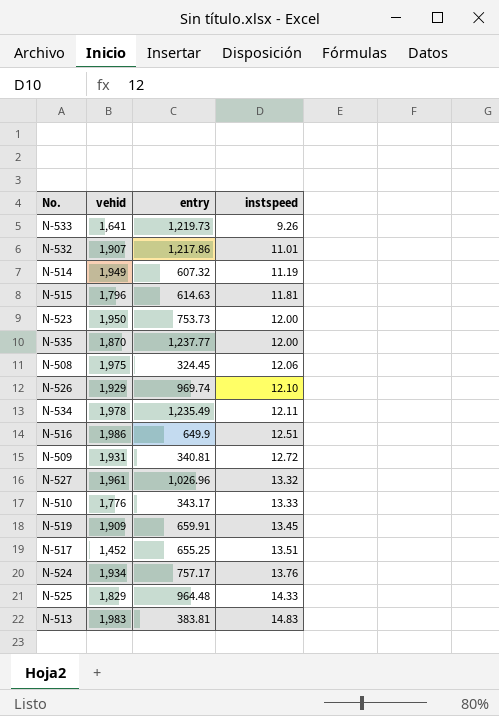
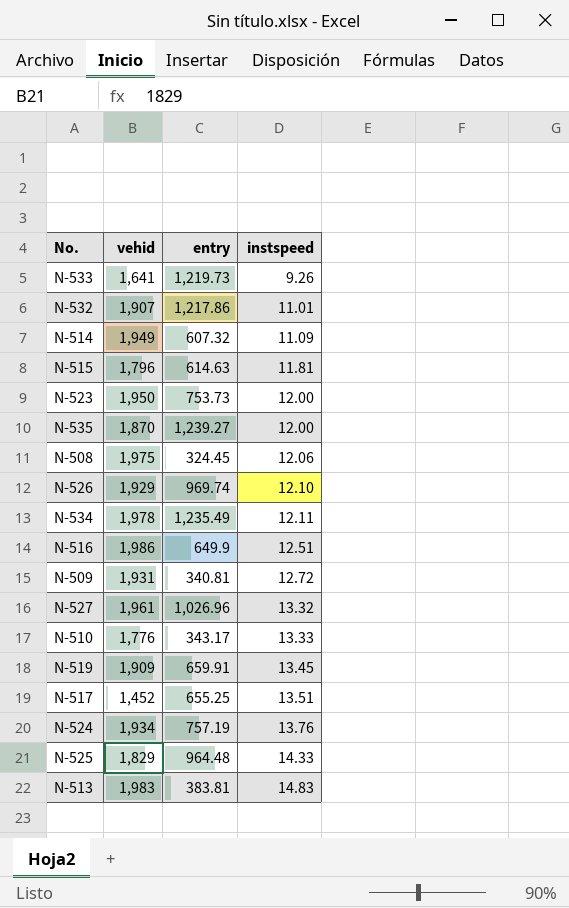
N-514 | instspeed: 11.19 -> 11.09
N-535 | entry: 1,237.77 -> 1,239.27
N-524 | entry: 757.17 -> 757.19

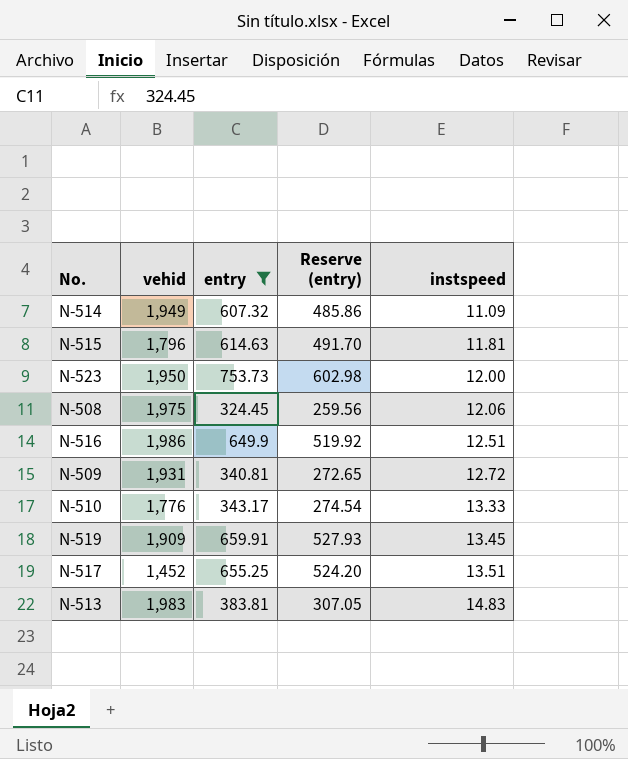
filter: none -> entry <= 753.73
column Reserve (entry) | formula: none -> [entry] * 0.8

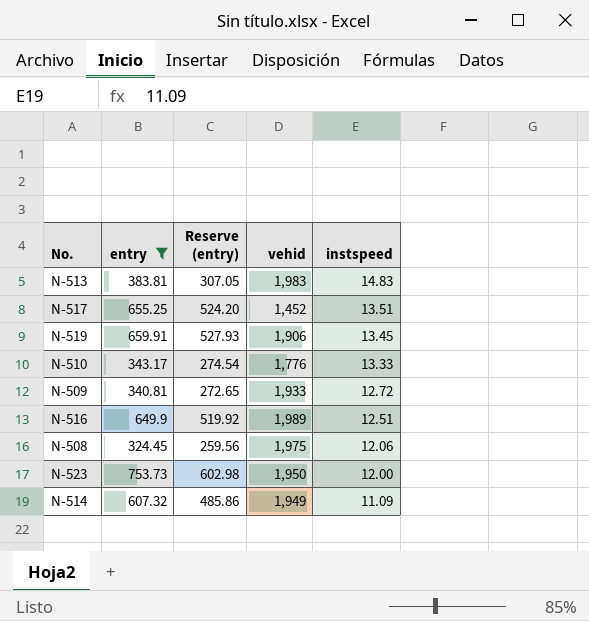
row order: instspeed ascending -> instspeed descending
column vehid | position: 2 -> 4
row N-515: 1,796 | 614.63 | 491.70 | 11.81 -> none
N-519 | vehid: 1,909 -> 1,906
N-509 | vehid: 1,931 -> 1,933
N-516 | vehid: 1,986 -> 1,989

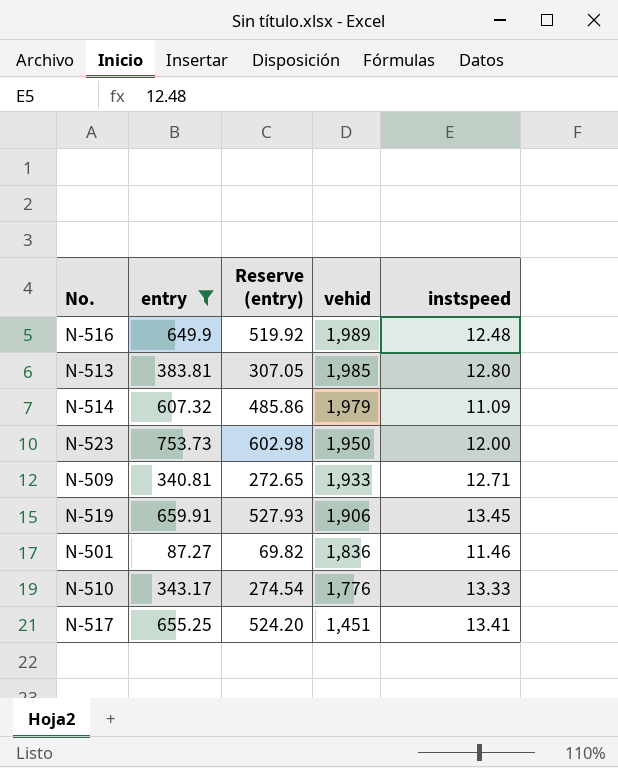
row order: instspeed descending -> vehid descending
row N-508: 324.45 | 259.56 | 1,975 | 12.06 -> none
N-516 | instspeed: 12.51 -> 12.48
N-513 | vehid: 1,983 -> 1,985
N-513 | instspeed: 14.83 -> 12.80
N-514 | vehid: 1,949 -> 1,979
N-509 | instspeed: 12.72 -> 12.71
row N-501: none -> 87.27 | 69.82 | 1,836 | 11.46
N-517 | vehid: 1,452 -> 1,451
N-517 | instspeed: 13.51 -> 13.41

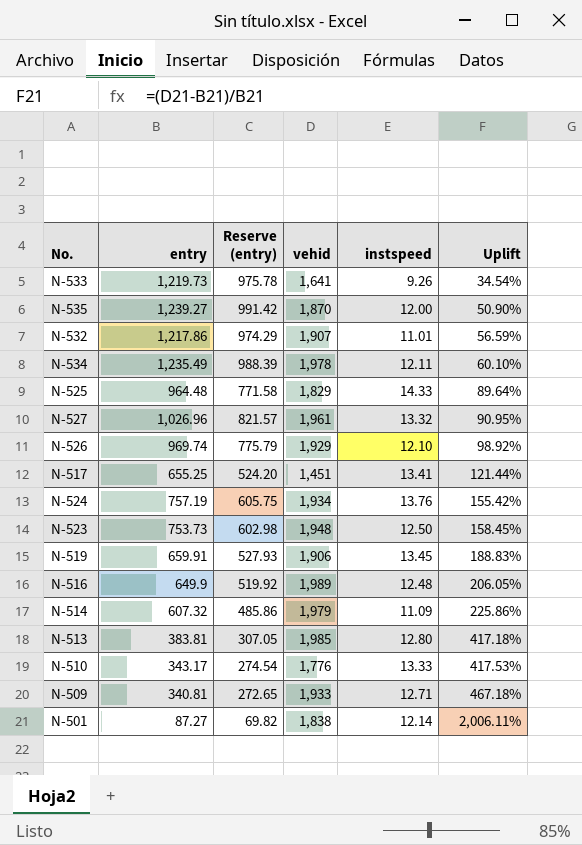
filter: entry <= 753.73 -> none
row order: vehid descending -> Uplift ascending
column Uplift | formula: none -> ([vehid] - [entry]) / [entry]
N-523 | vehid: 1,950 -> 1,948
N-523 | instspeed: 12.00 -> 12.50
N-501 | vehid: 1,836 -> 1,838
N-501 | instspeed: 11.46 -> 12.14

